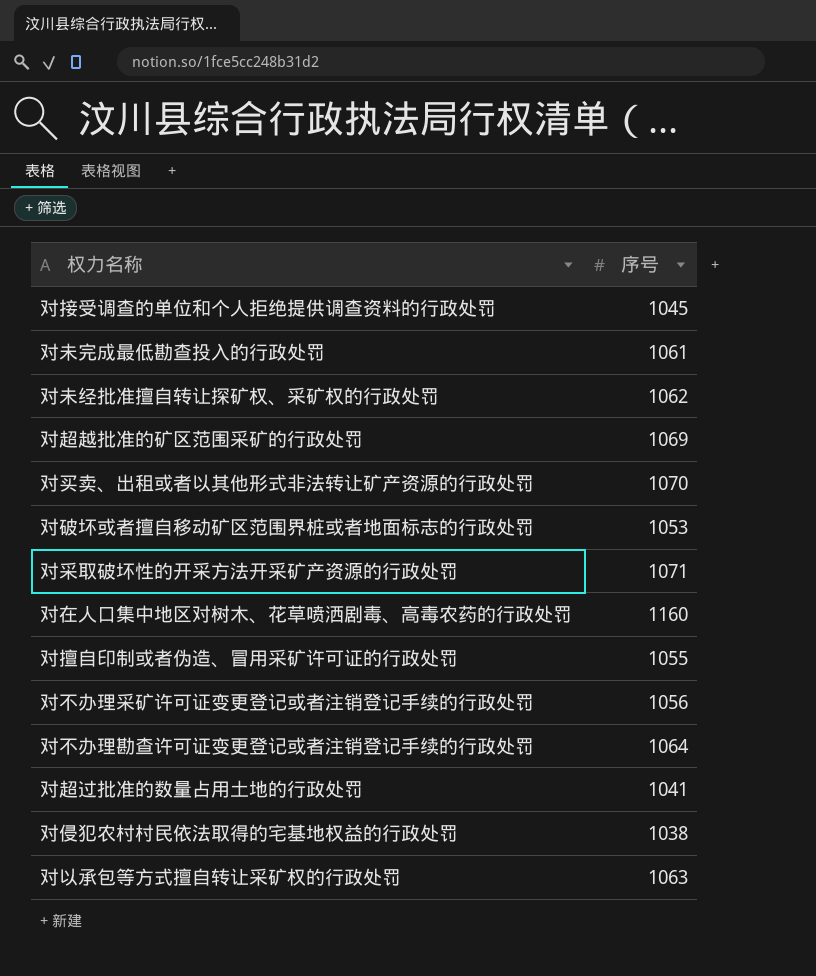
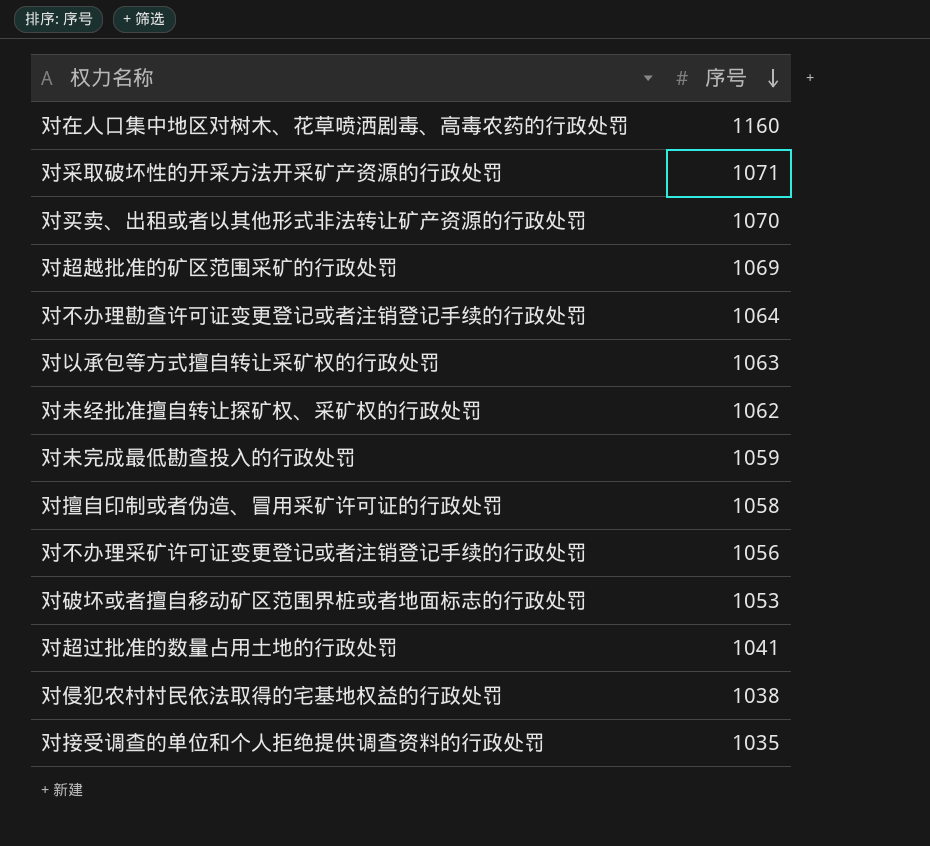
row order: none -> 序号 descending
对未完成最低勘查投入的行政处罚 | 序号: 1061 -> 1059
对擅自印制或者伪造、冒用采矿许可证的行政处罚 | 序号: 1055 -> 1058
对接受调查的单位和个人拒绝提供调查资料的行政处罚 | 序号: 1045 -> 1035

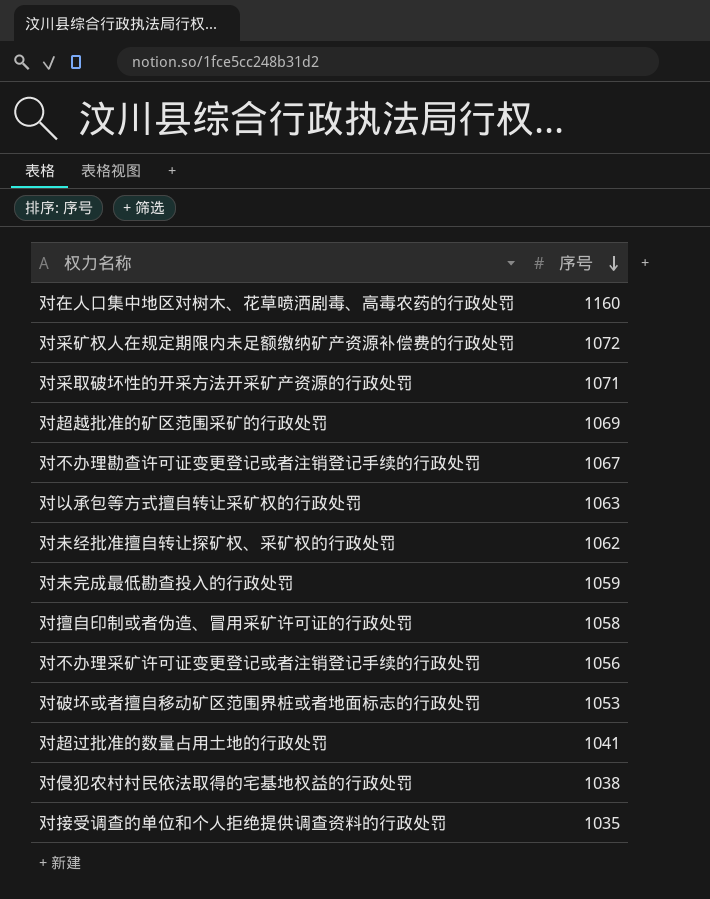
row 对买卖、出租或者以其他形式非法转让矿产资源的行政处罚: 1070 -> none
row 对采矿权人在规定期限内未足额缴纳矿产资源补偿费的行政处罚: none -> 1072
对不办理勘查许可证变更登记或者注销登记手续的行政处罚 | 序号: 1064 -> 1067

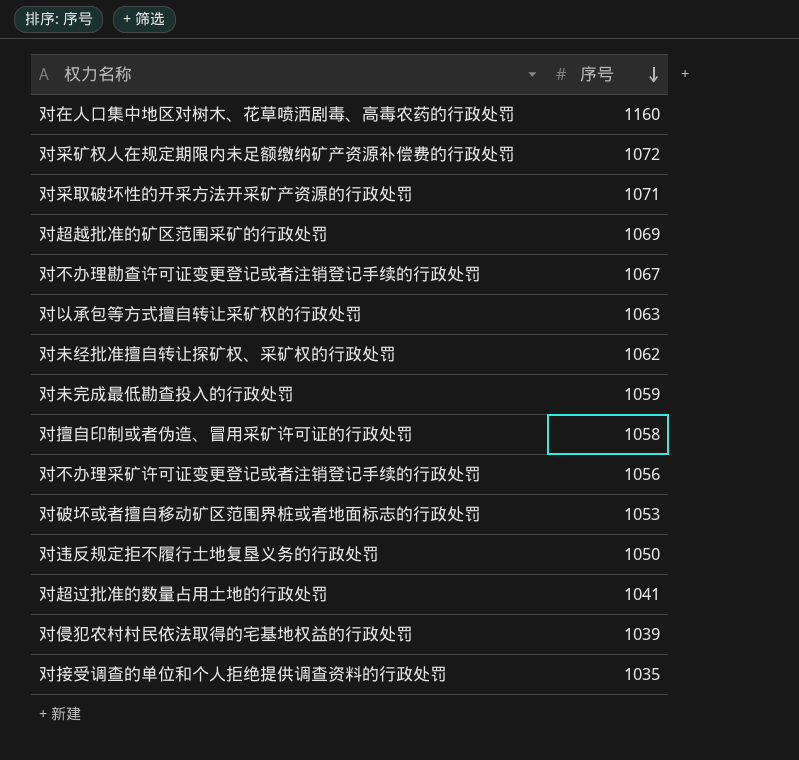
row 对违反规定拒不履行土地复垦义务的行政处罚: none -> 1050
对侵犯农村村民依法取得的宅基地权益的行政处罚 | 序号: 1038 -> 1039

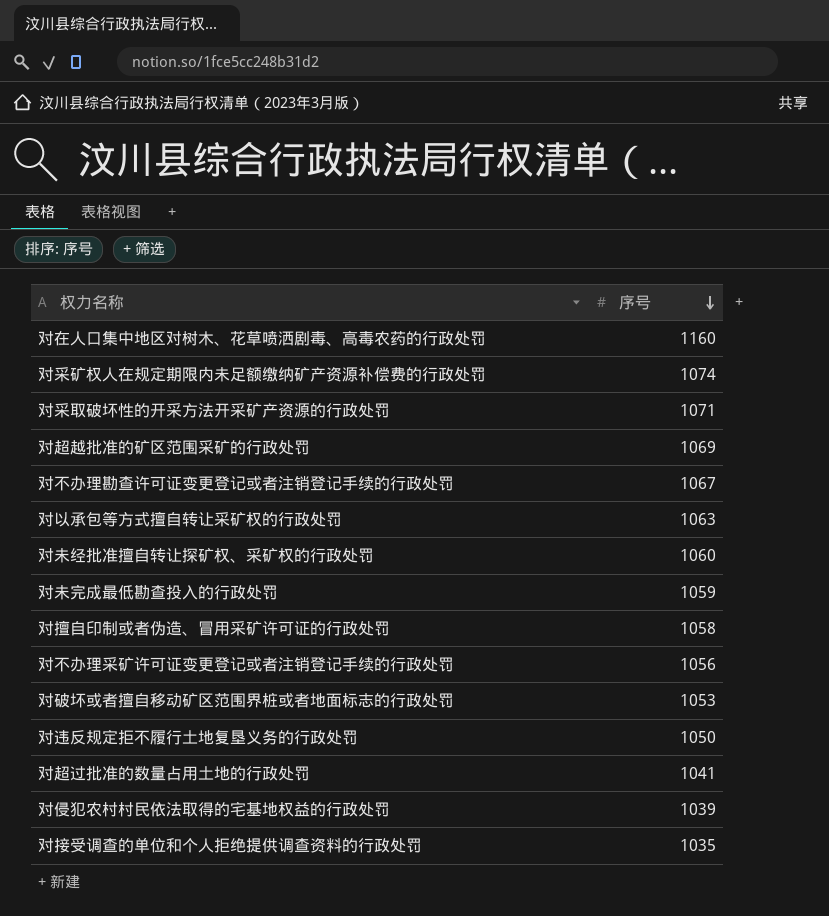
对采矿权人在规定期限内未足额缴纳矿产资源补偿费的行政处罚 | 序号: 1072 -> 1074
对未经批准擅自转让探矿权、采矿权的行政处罚 | 序号: 1062 -> 1060

